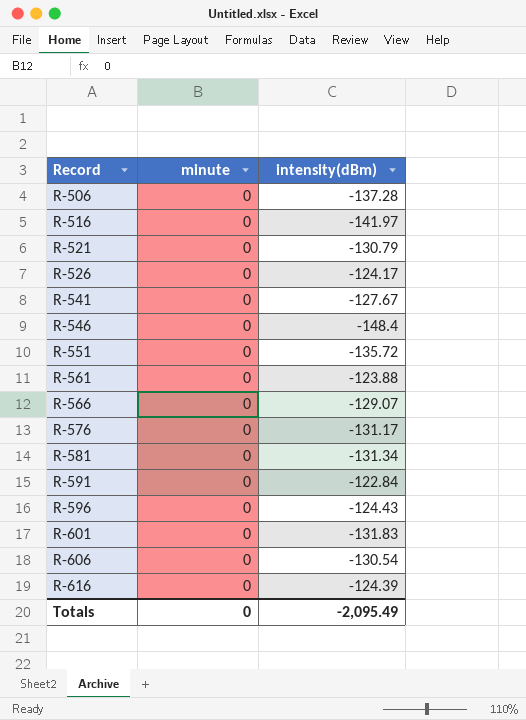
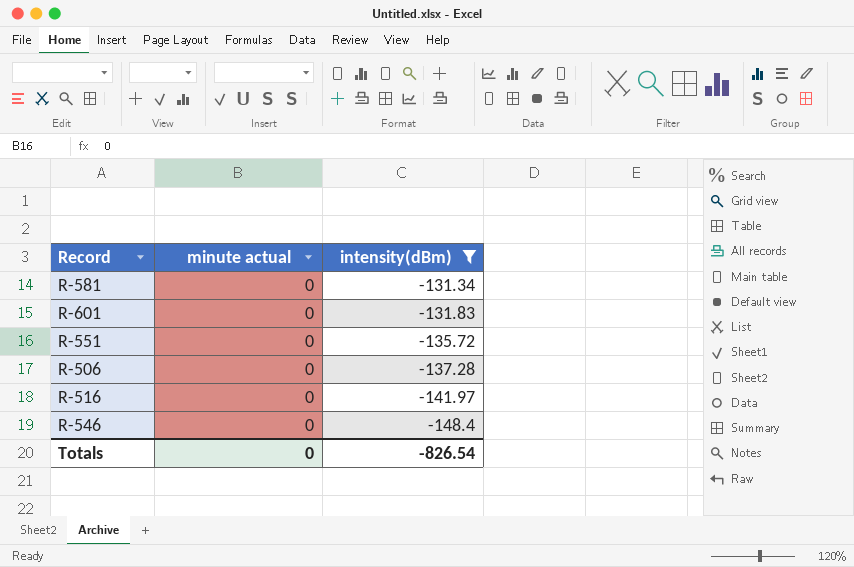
filter: none -> intensity(dBm) <= -131.34
row order: Record ascending -> intensity(dBm) descending
column name: minute -> minute actual
Totals | intensity(dBm): -2,095.49 -> -826.54

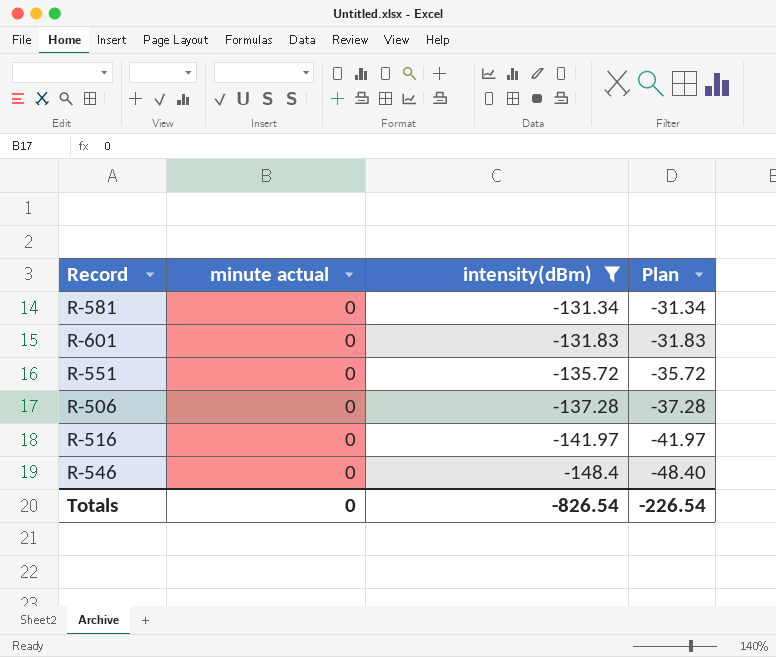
column Plan | formula: none -> [intensity(dBm)] + 100

